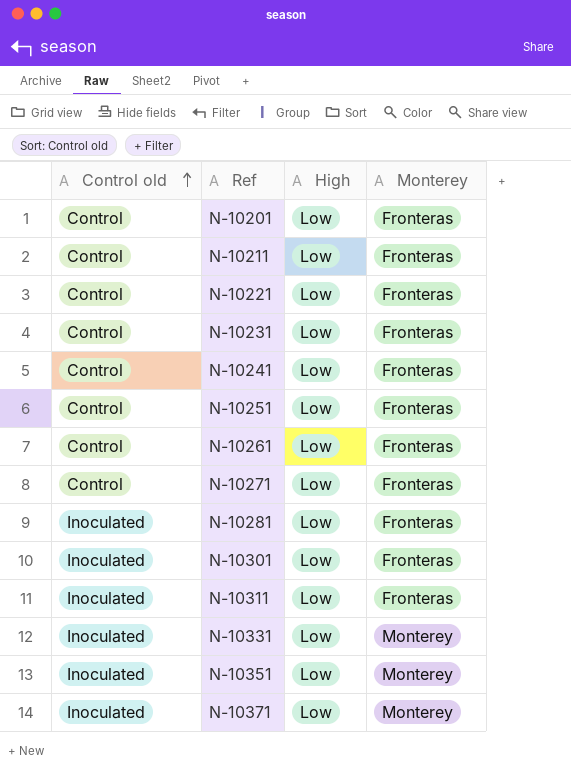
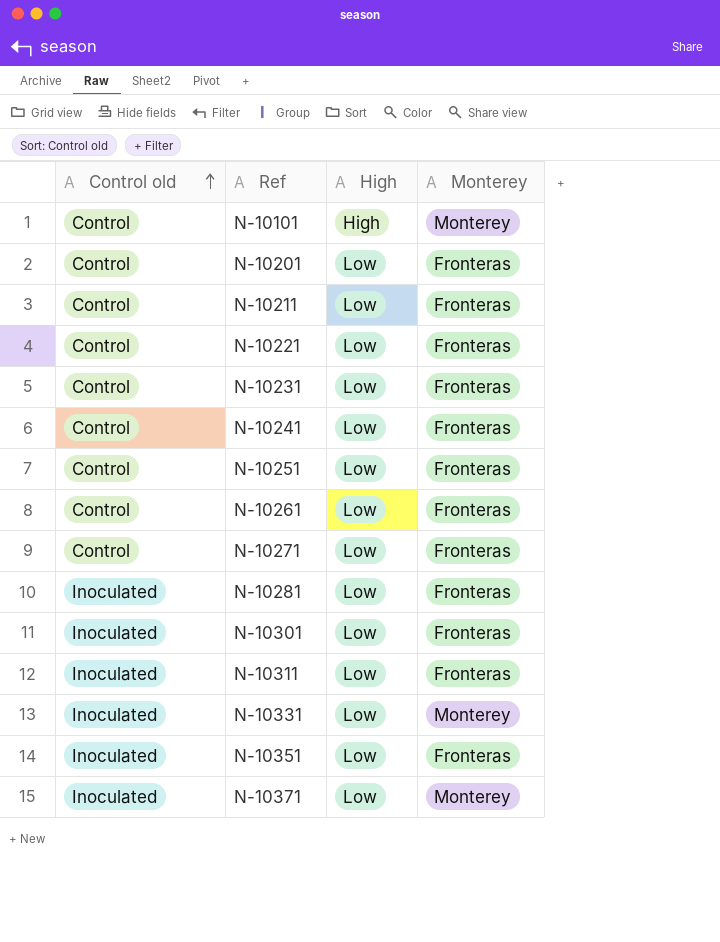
row N-10101: none -> Control | High | Monterey
N-10351 | Monterey: Monterey -> Fronteras

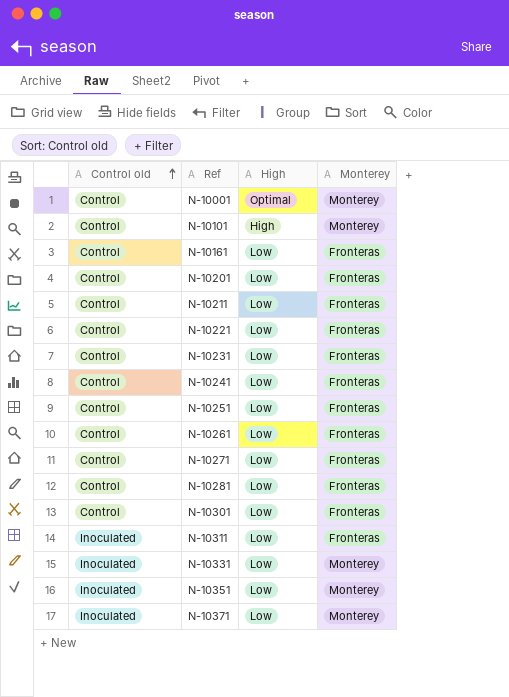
row N-10001: none -> Control | Optimal | Monterey
row N-10161: none -> Control | Low | Fronteras
N-10281 | Control old: Inoculated -> Control
N-10301 | Control old: Inoculated -> Control
N-10351 | Monterey: Fronteras -> Monterey

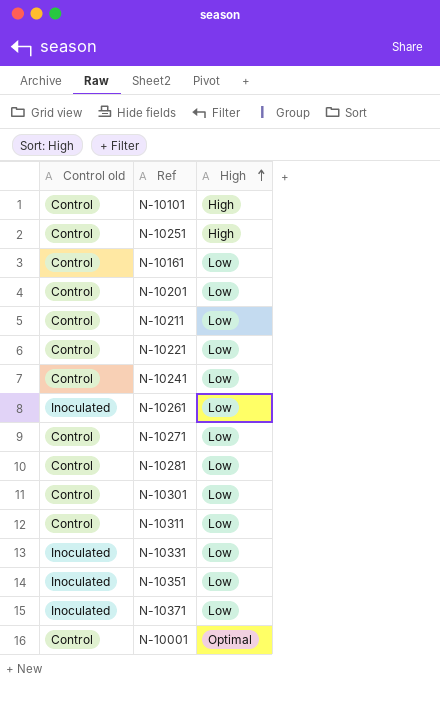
row order: Control old ascending -> High ascending
column Monterey | position: 4 -> none
row N-10231: Control | Low | Fronteras -> none
N-10251 | High: Low -> High
N-10261 | Control old: Control -> Inoculated
N-10311 | Control old: Inoculated -> Control

